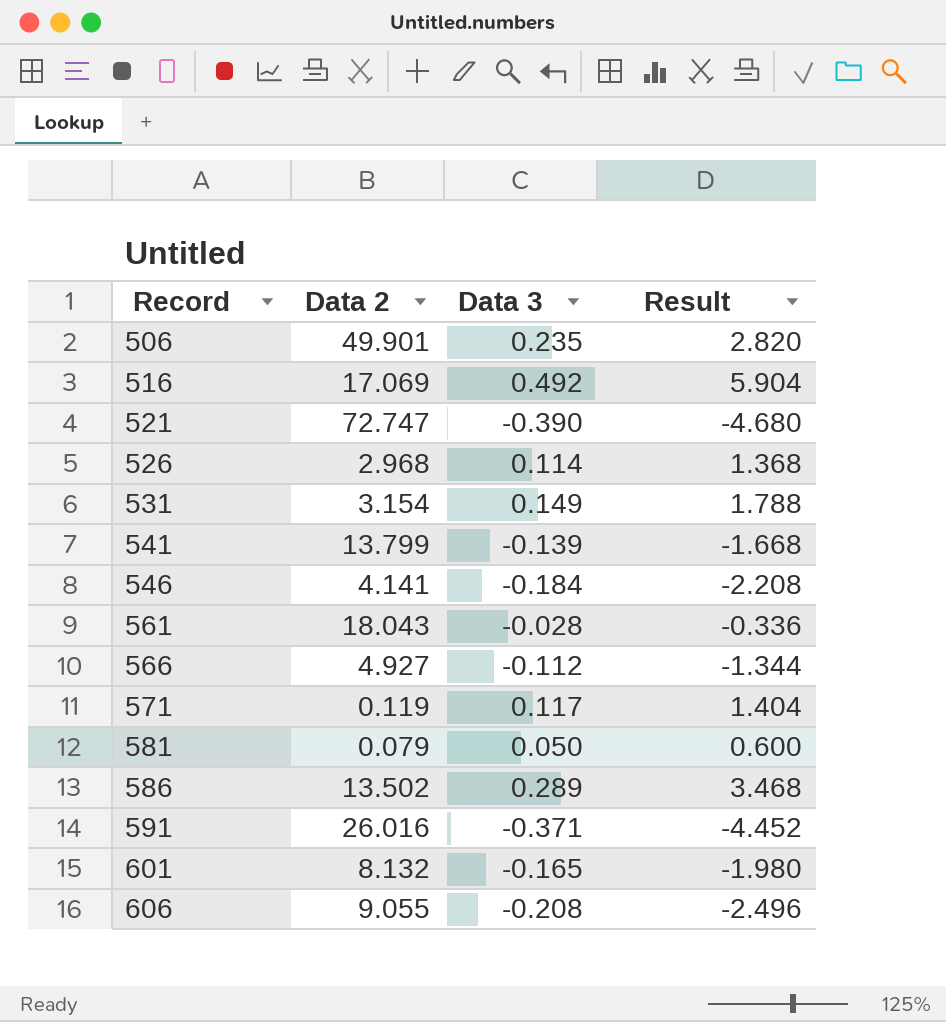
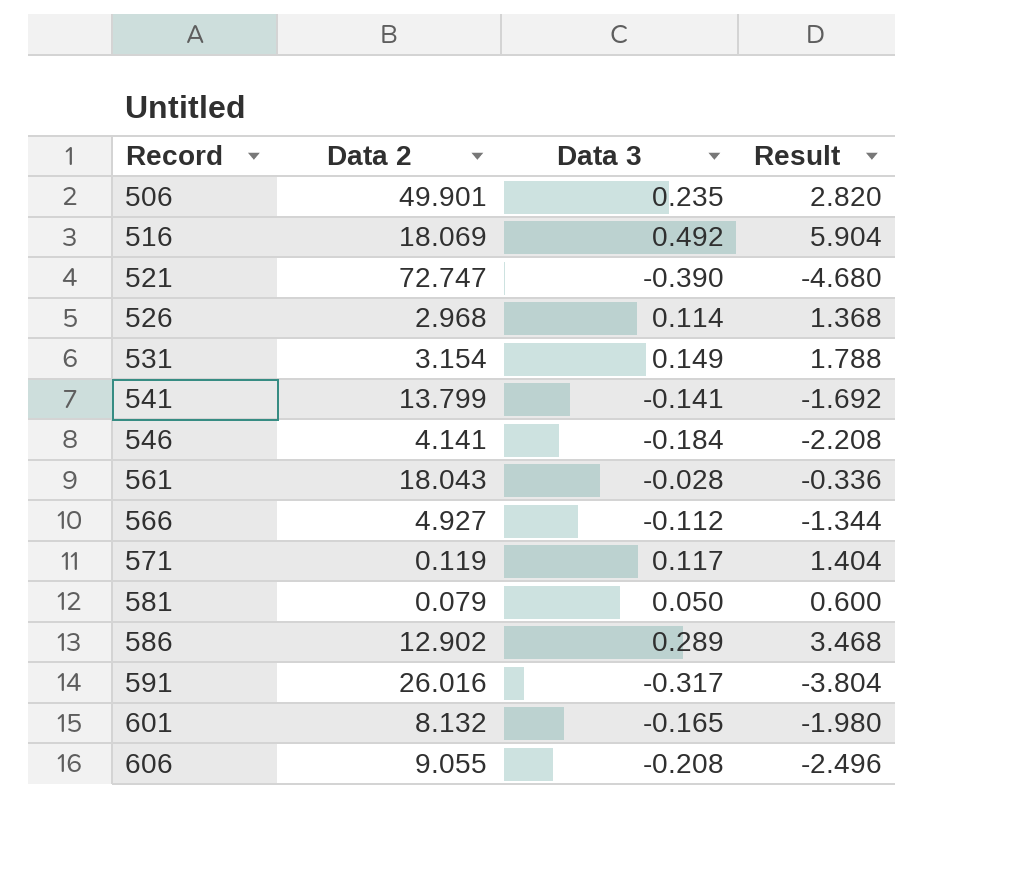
516 | Data 2: 17.069 -> 18.069
541 | Data 3: -0.139 -> -0.141
541 | Result: -1.668 -> -1.692
586 | Data 2: 13.502 -> 12.902
591 | Data 3: -0.371 -> -0.317
591 | Result: -4.452 -> -3.804

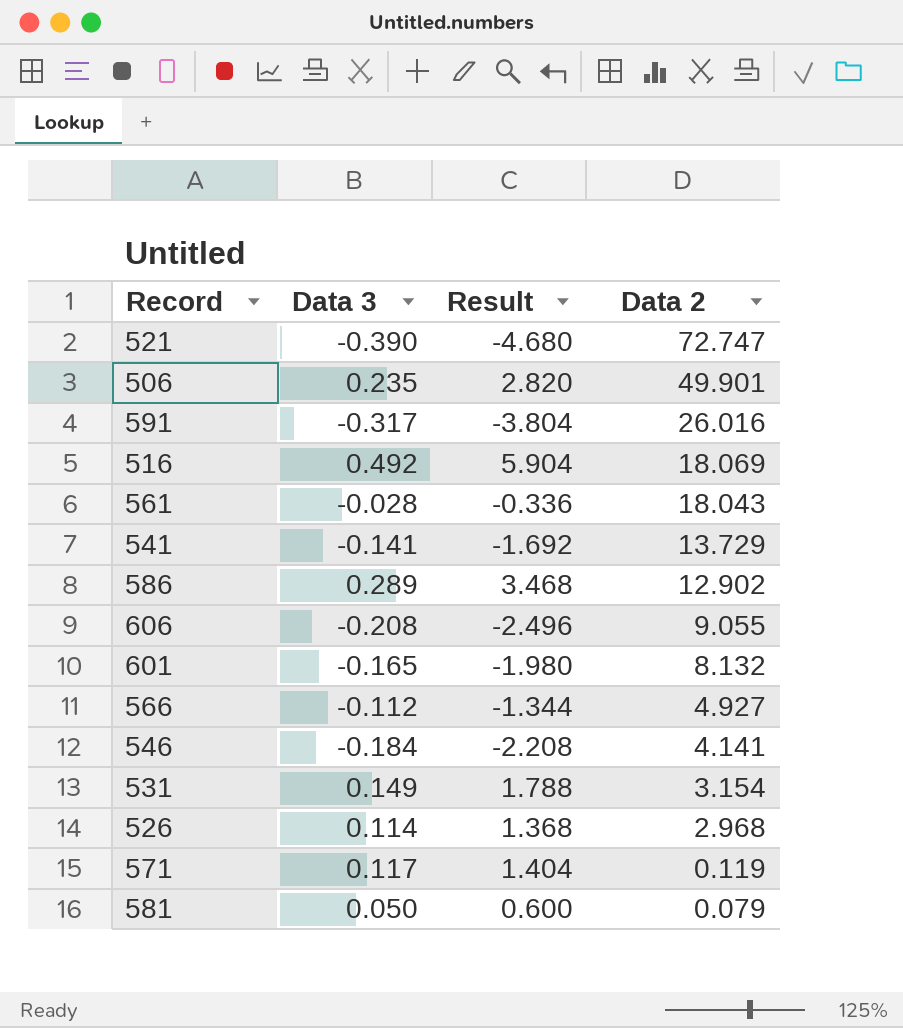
row order: Record ascending -> Data 2 descending
column Data 2 | position: 2 -> 4
541 | Data 2: 13.799 -> 13.729

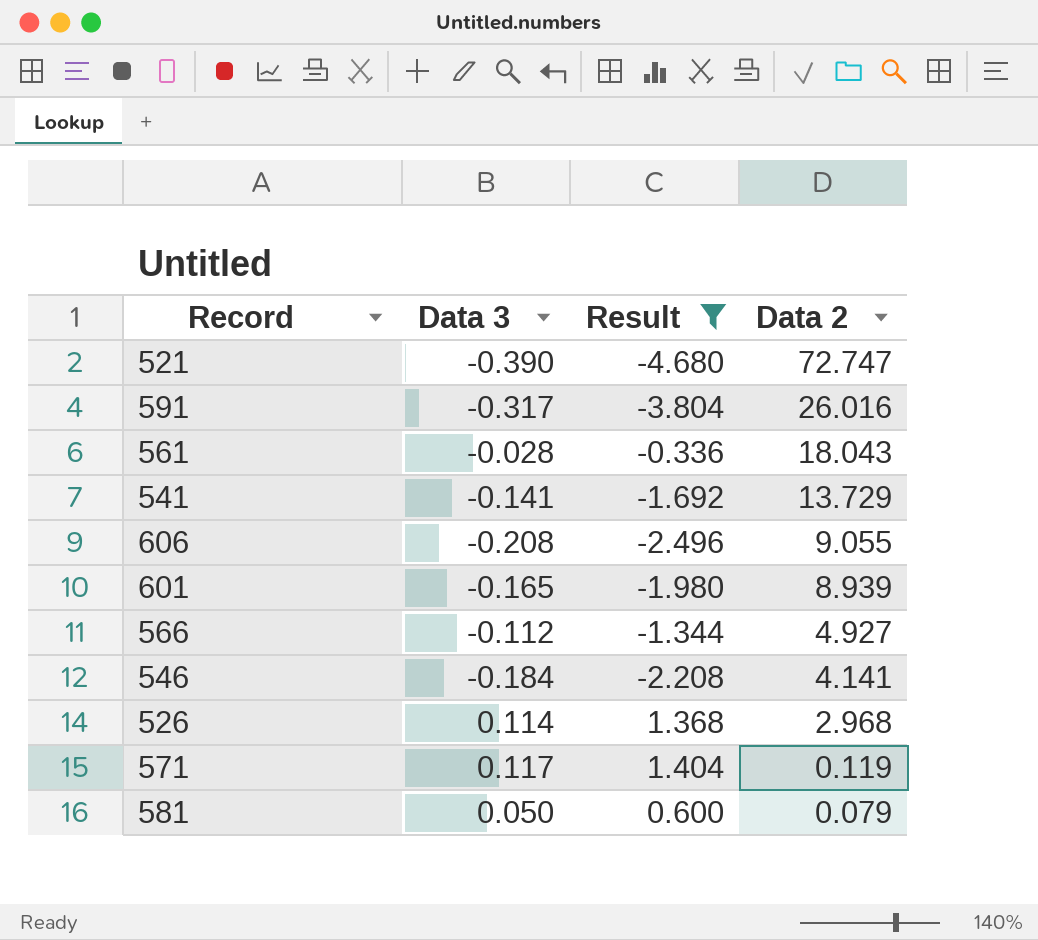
filter: none -> Result <= 1.404
601 | Data 2: 8.132 -> 8.939

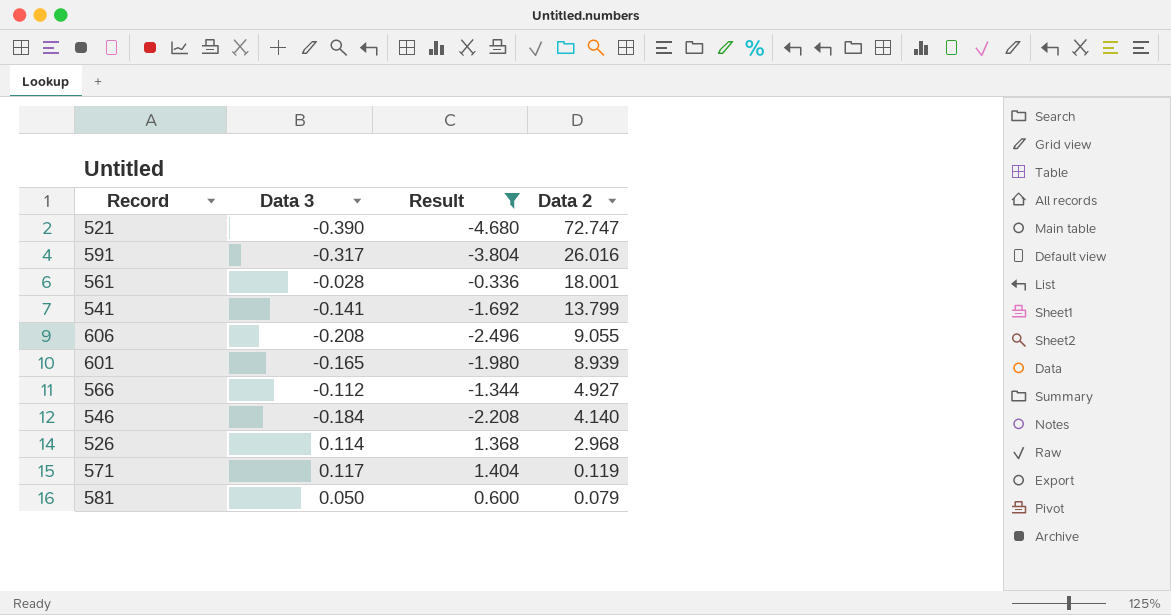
561 | Data 2: 18.043 -> 18.001
541 | Data 2: 13.729 -> 13.799
546 | Data 2: 4.141 -> 4.140

